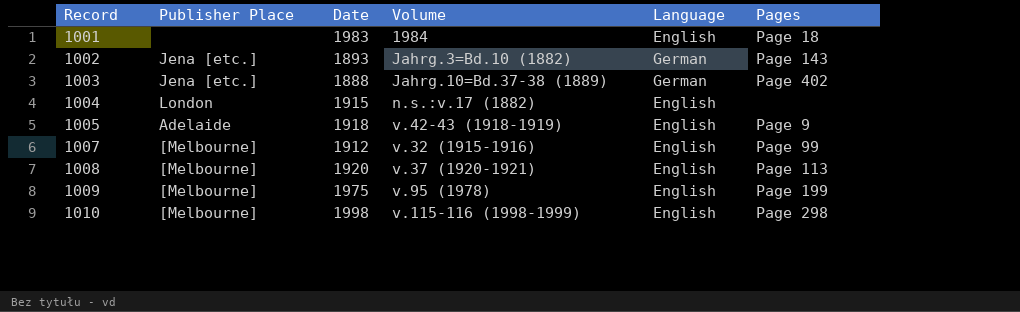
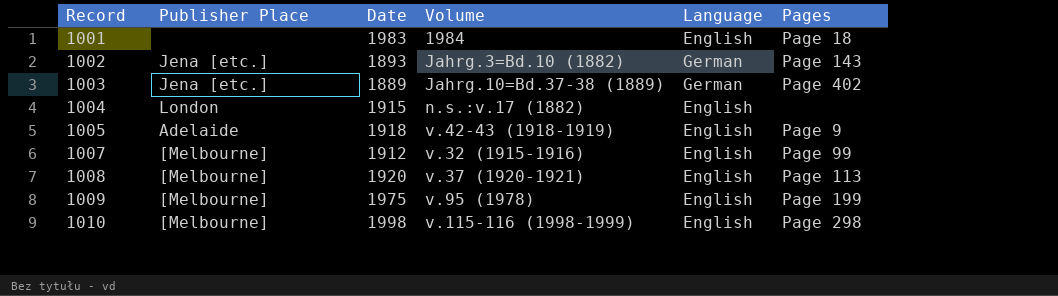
1003 | Date: 1888 -> 1889

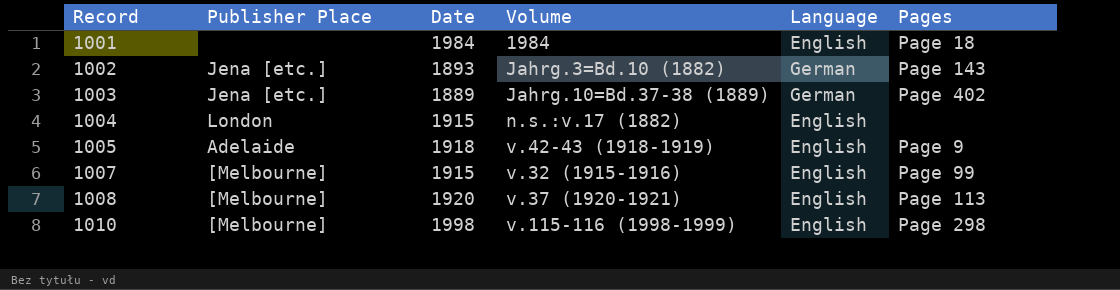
row 1009: [Melbourne] | 1975 | v.95 (1978) | English | Page 199 -> none
1001 | Date: 1983 -> 1984
1007 | Date: 1912 -> 1915

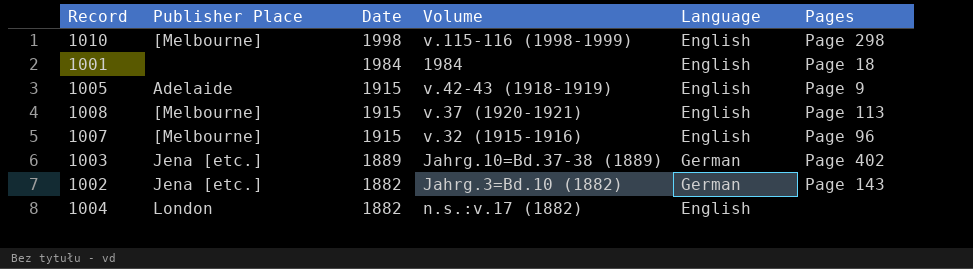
row order: Record ascending -> Date descending
1005 | Date: 1918 -> 1915
1008 | Date: 1920 -> 1915
1007 | Pages: Page 99 -> Page 96
1002 | Date: 1893 -> 1882
1004 | Date: 1915 -> 1882

